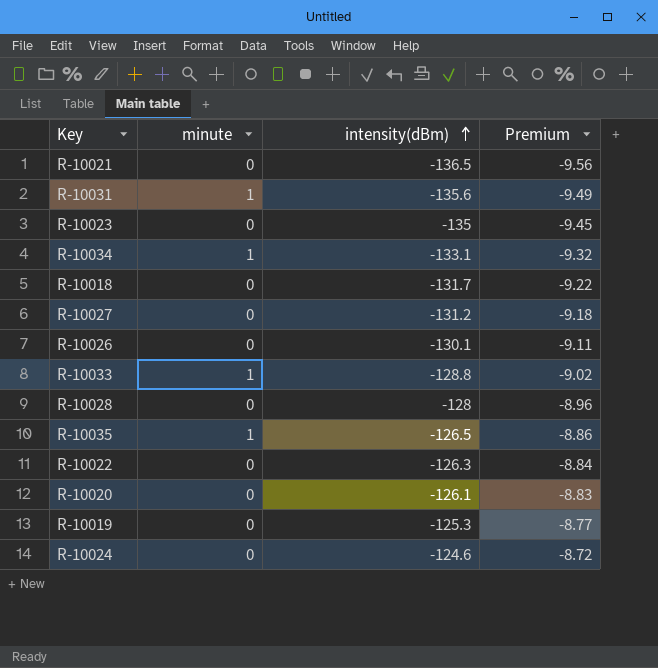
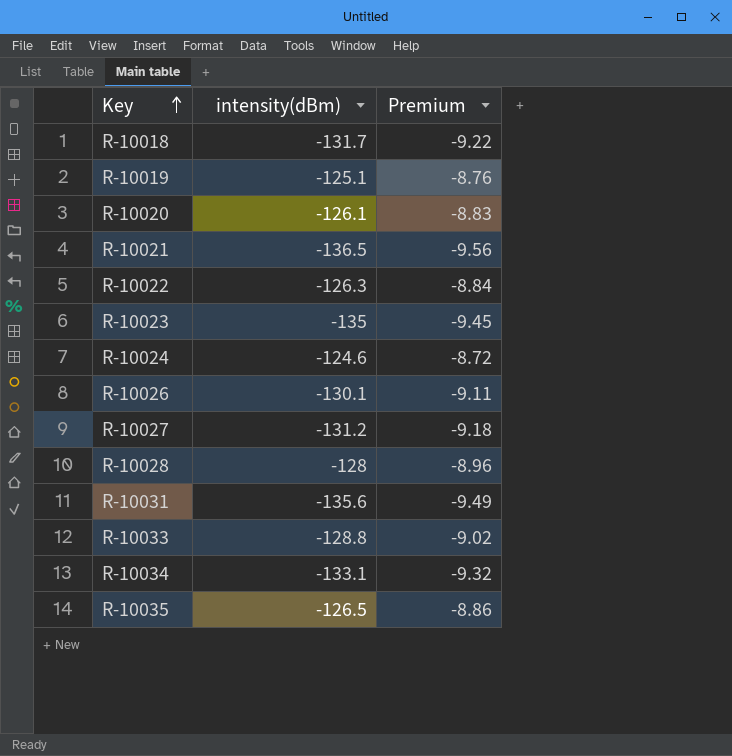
row order: intensity(dBm) ascending -> Key ascending
column minute | position: 2 -> none
R-10019 | intensity(dBm): -125.3 -> -125.1
R-10019 | Premium: -8.77 -> -8.76

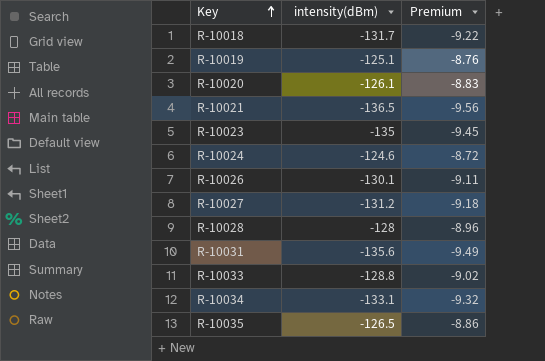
row R-10022: -126.3 | -8.84 -> none

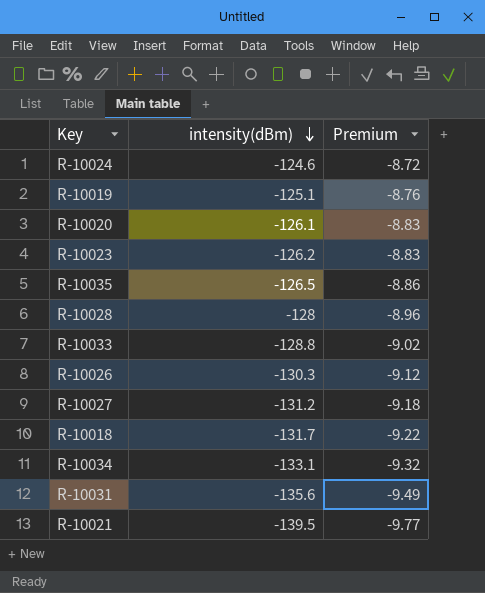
row order: Key ascending -> intensity(dBm) descending
R-10023 | intensity(dBm): -135 -> -126.2
R-10023 | Premium: -9.45 -> -8.83
R-10026 | intensity(dBm): -130.1 -> -130.3
R-10026 | Premium: -9.11 -> -9.12
R-10021 | intensity(dBm): -136.5 -> -139.5
R-10021 | Premium: -9.56 -> -9.77

